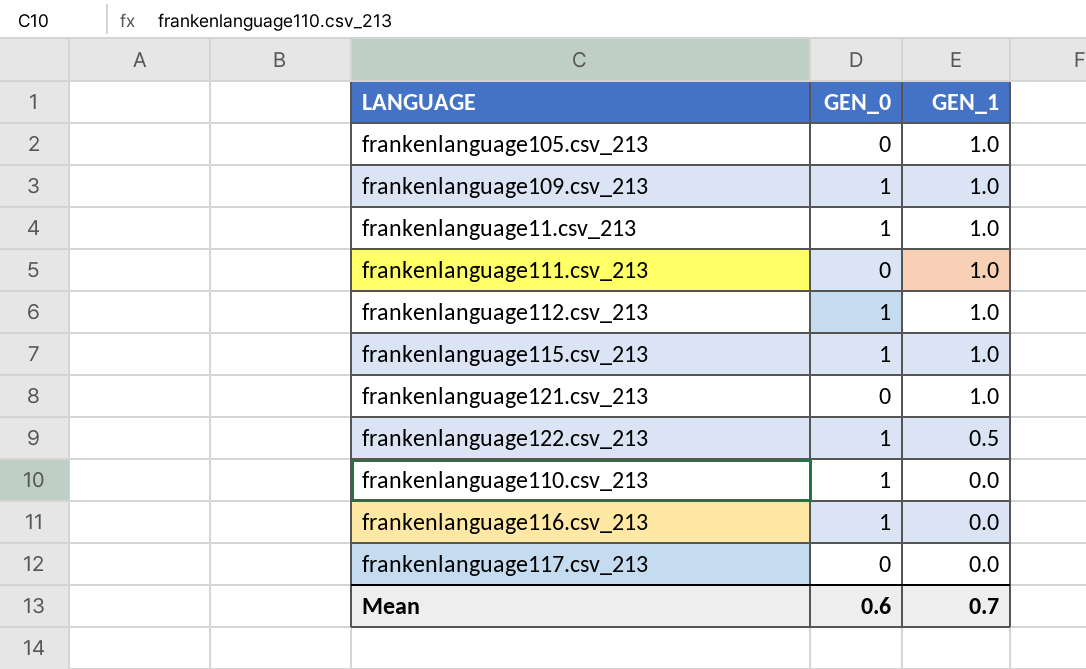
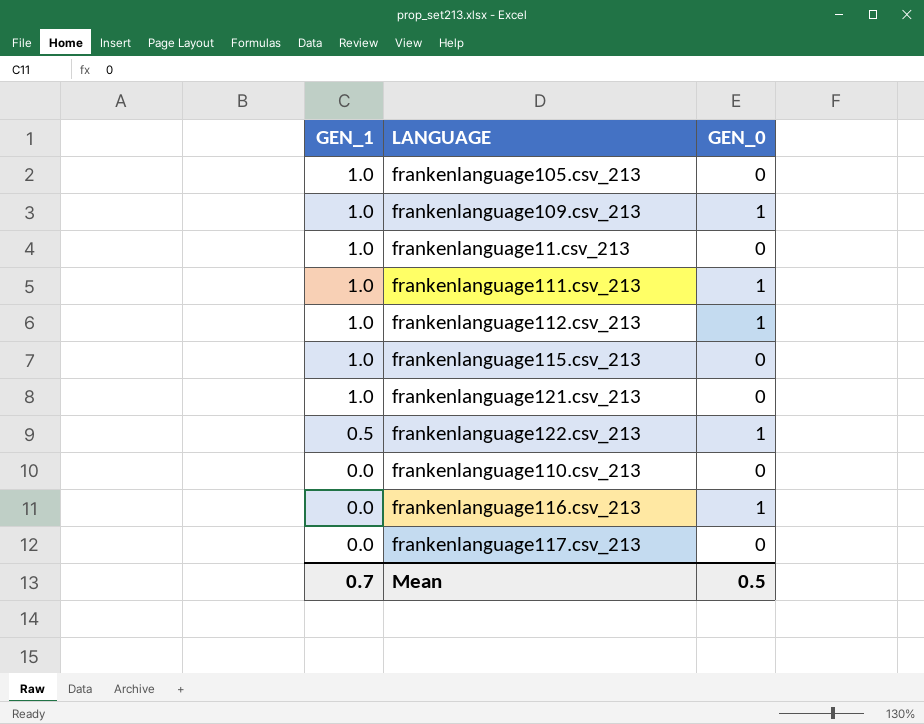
column GEN_1 | position: 3 -> 1
frankenlanguage11.csv_213 | GEN_0: 1 -> 0
frankenlanguage111.csv_213 | GEN_0: 0 -> 1
frankenlanguage115.csv_213 | GEN_0: 1 -> 0
frankenlanguage110.csv_213 | GEN_0: 1 -> 0
Mean | GEN_0: 0.6 -> 0.5

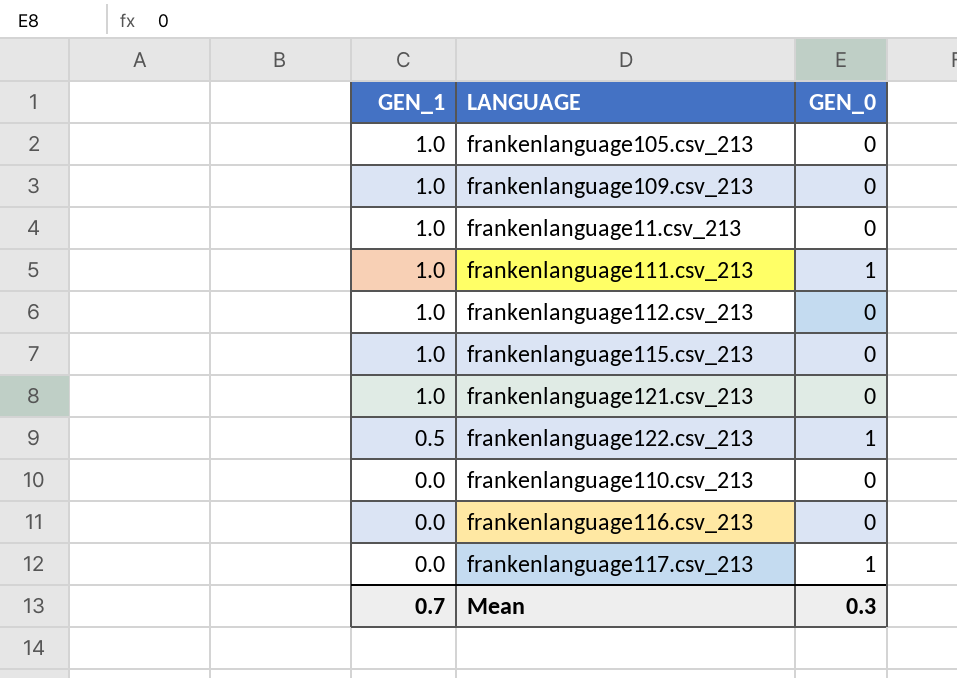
frankenlanguage109.csv_213 | GEN_0: 1 -> 0
frankenlanguage112.csv_213 | GEN_0: 1 -> 0
frankenlanguage116.csv_213 | GEN_0: 1 -> 0
frankenlanguage117.csv_213 | GEN_0: 0 -> 1
Mean | GEN_0: 0.5 -> 0.3

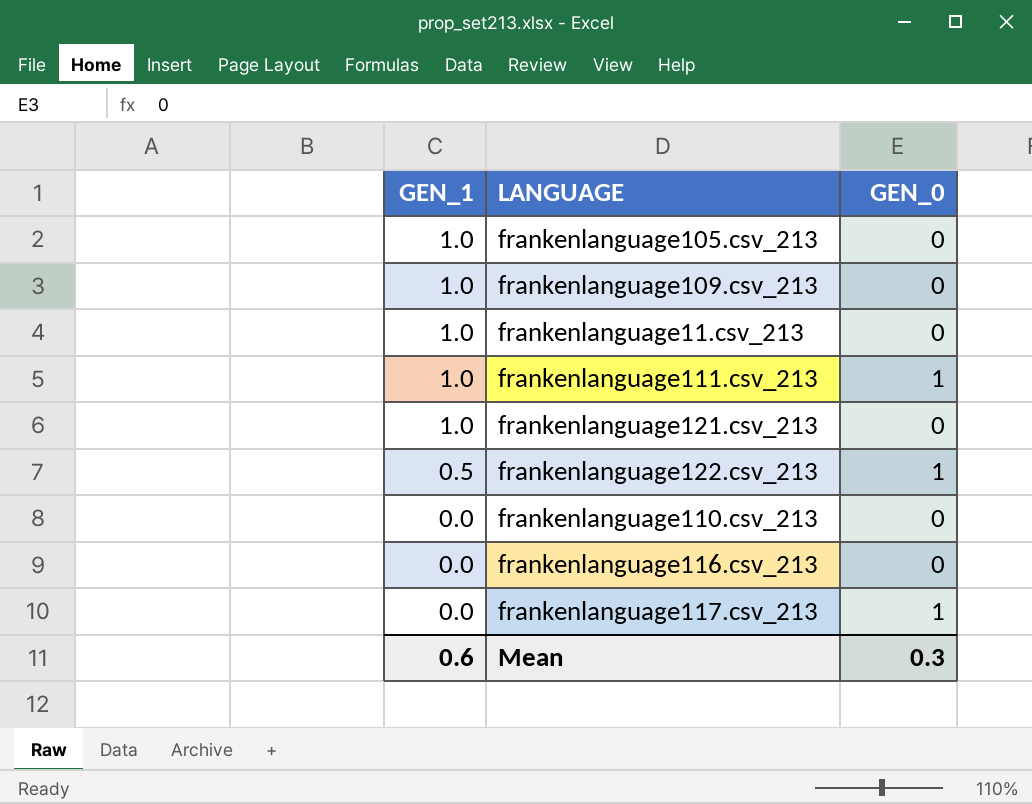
row frankenlanguage112.csv_213: 1.0 | 0 -> none
row frankenlanguage115.csv_213: 1.0 | 0 -> none
Mean | GEN_1: 0.7 -> 0.6

